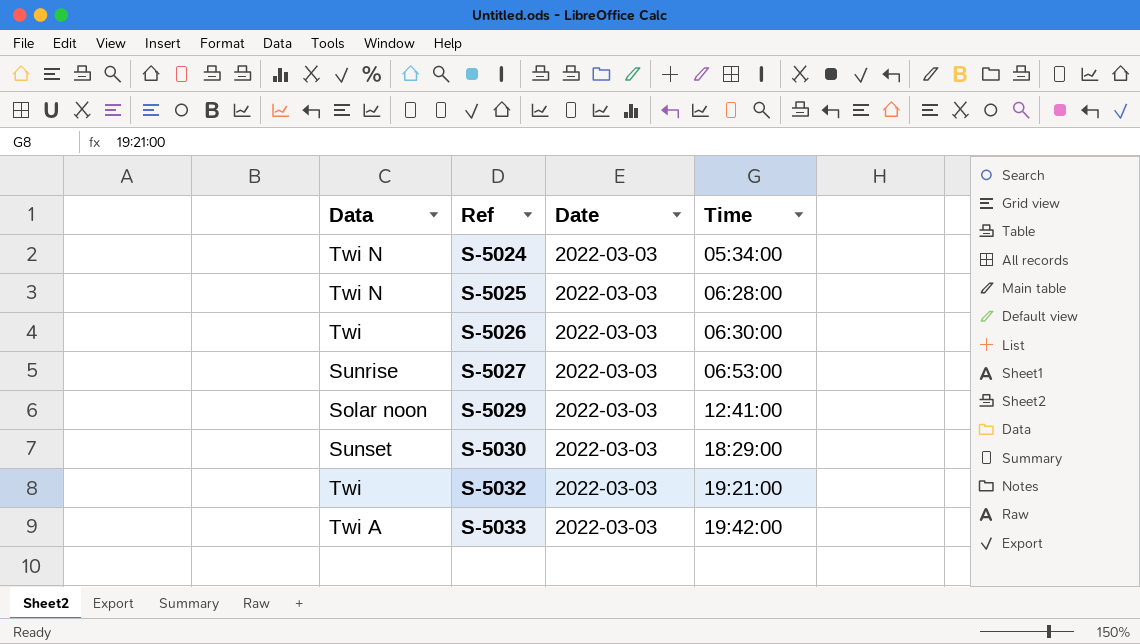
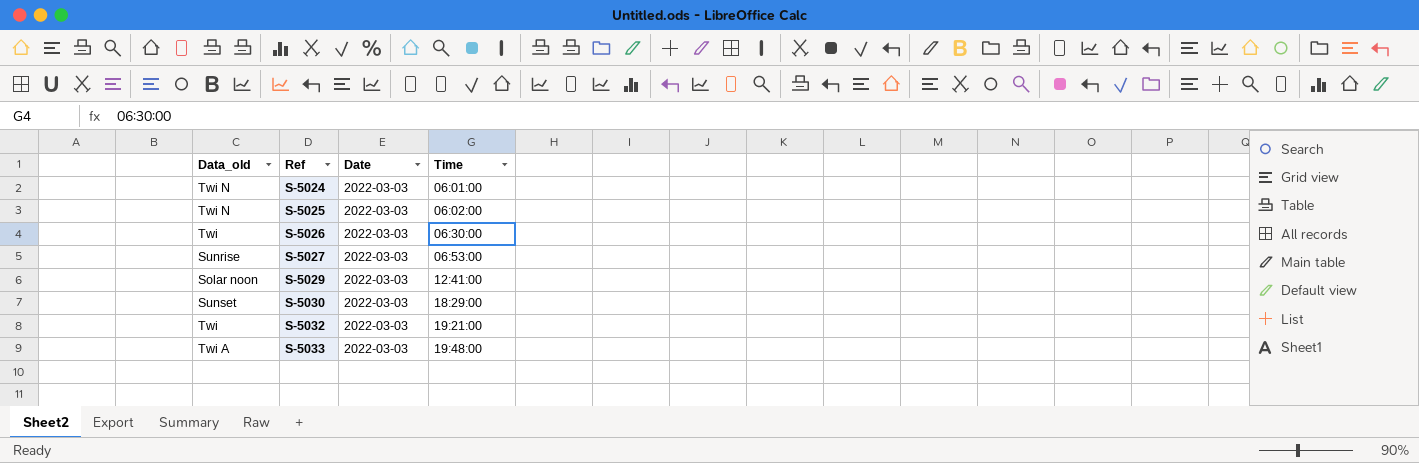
column name: Data -> Data_old
S-5024 | Time: 05:34:00 -> 06:01:00
S-5025 | Time: 06:28:00 -> 06:02:00
S-5033 | Time: 19:42:00 -> 19:48:00

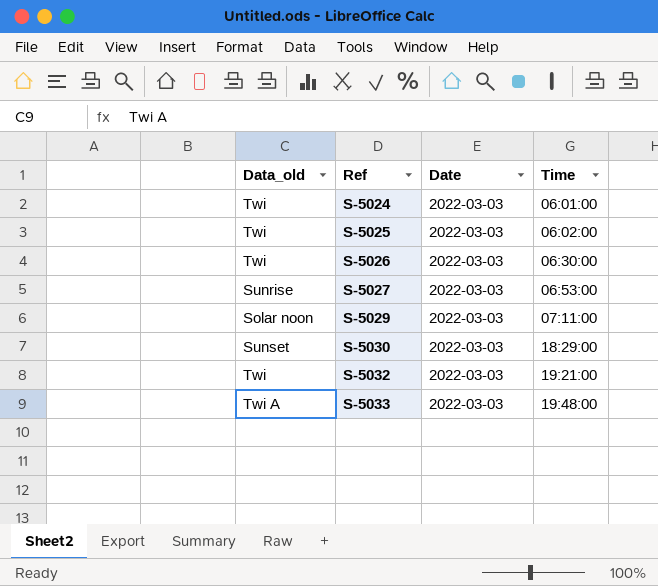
S-5024 | Data_old: Twi N -> Twi
S-5025 | Data_old: Twi N -> Twi
S-5029 | Time: 12:41:00 -> 07:11:00

